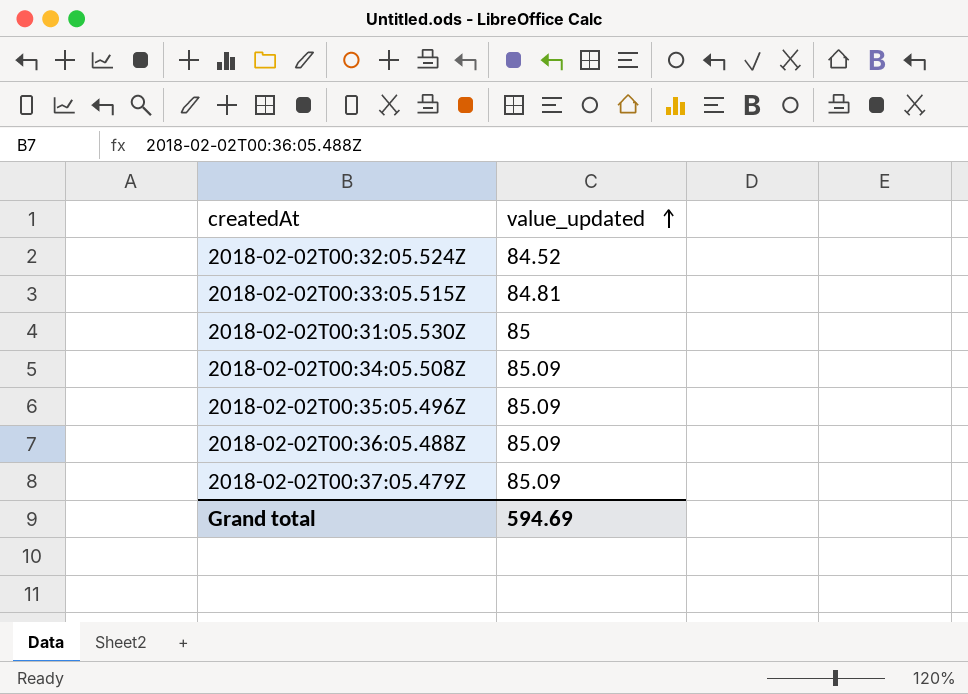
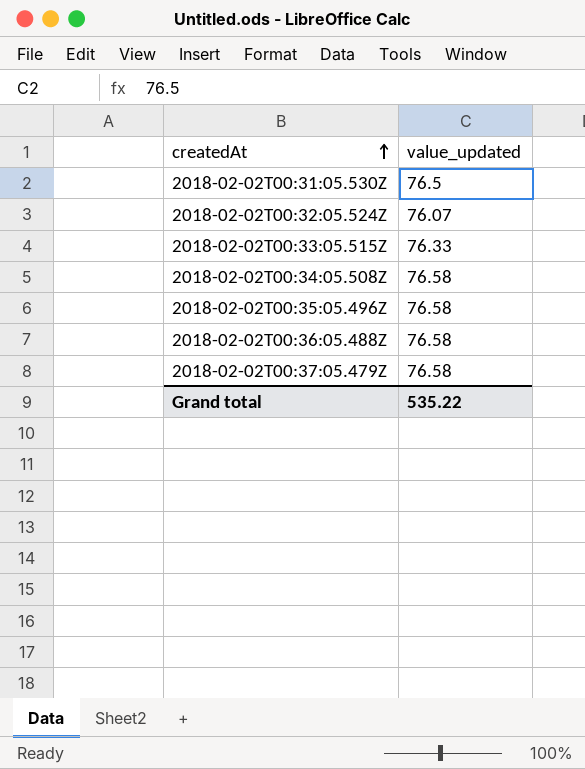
row order: value_updated ascending -> createdAt ascending
2018-02-02T00:31:05.530Z | value_updated: 85 -> 76.5
2018-02-02T00:32:05.524Z | value_updated: 84.52 -> 76.07
2018-02-02T00:33:05.515Z | value_updated: 84.81 -> 76.33
2018-02-02T00:34:05.508Z | value_updated: 85.09 -> 76.58
2018-02-02T00:35:05.496Z | value_updated: 85.09 -> 76.58
2018-02-02T00:36:05.488Z | value_updated: 85.09 -> 76.58
2018-02-02T00:37:05.479Z | value_updated: 85.09 -> 76.58
Grand total | value_updated: 594.69 -> 535.22

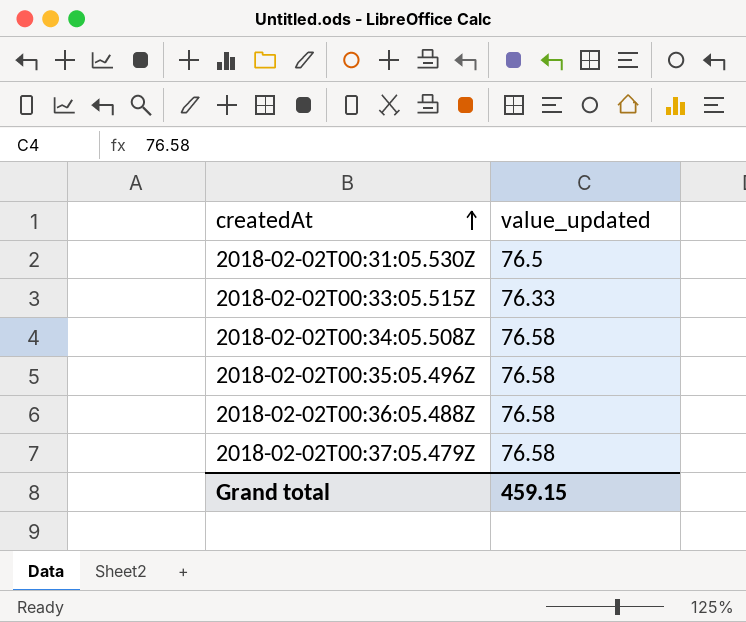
row 2018-02-02T00:32:05.524Z: 76.07 -> none
Grand total | value_updated: 535.22 -> 459.15

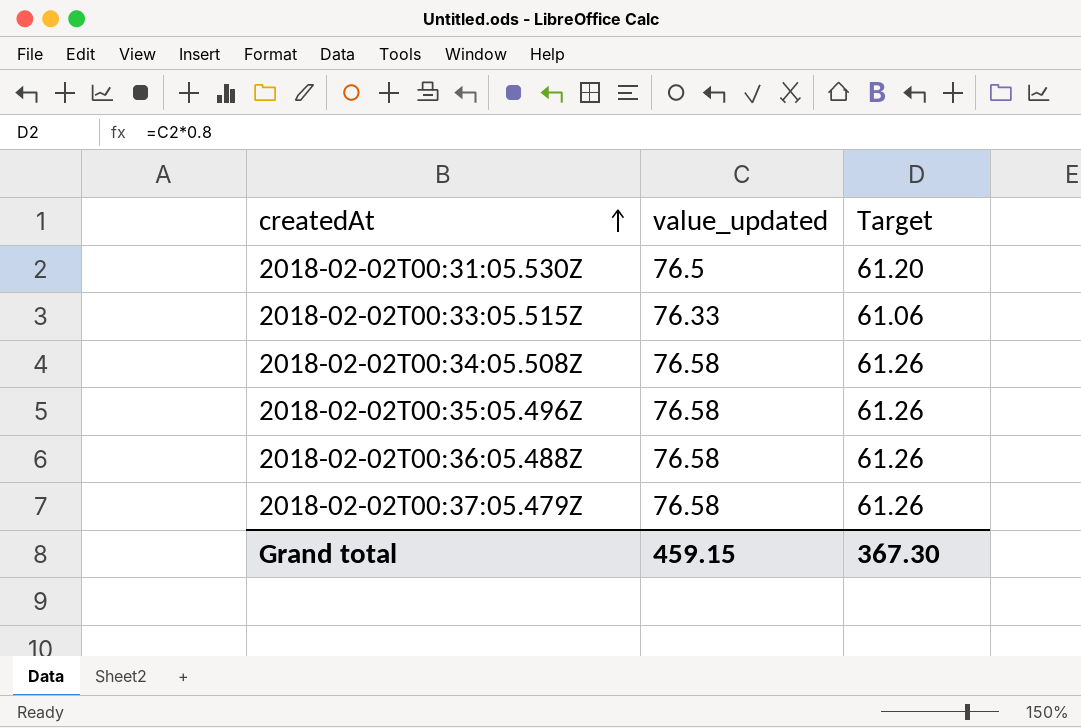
column Target | formula: none -> [value_updated] * 0.8

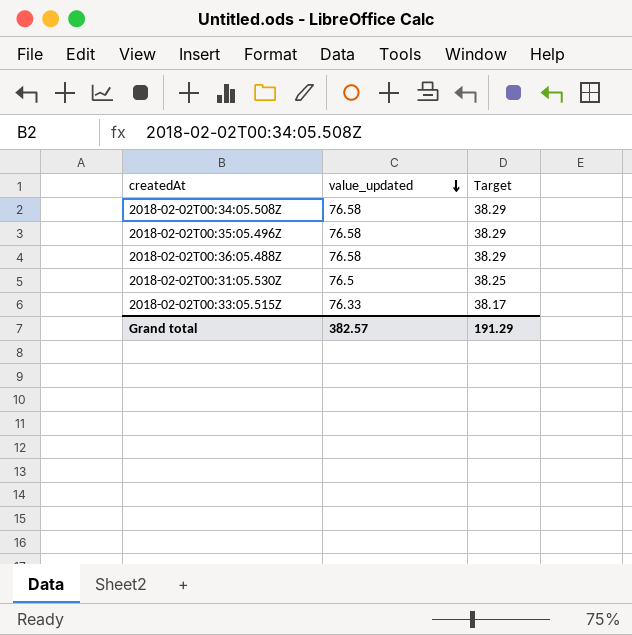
row order: createdAt ascending -> value_updated descending
column Target | formula: [value_updated] * 0.8 -> [value_updated] * 0.5
row 2018-02-02T00:37:05.479Z: 76.58 | 61.26 -> none
Grand total | value_updated: 459.15 -> 382.57
Grand total | Target: 367.30 -> 191.29

